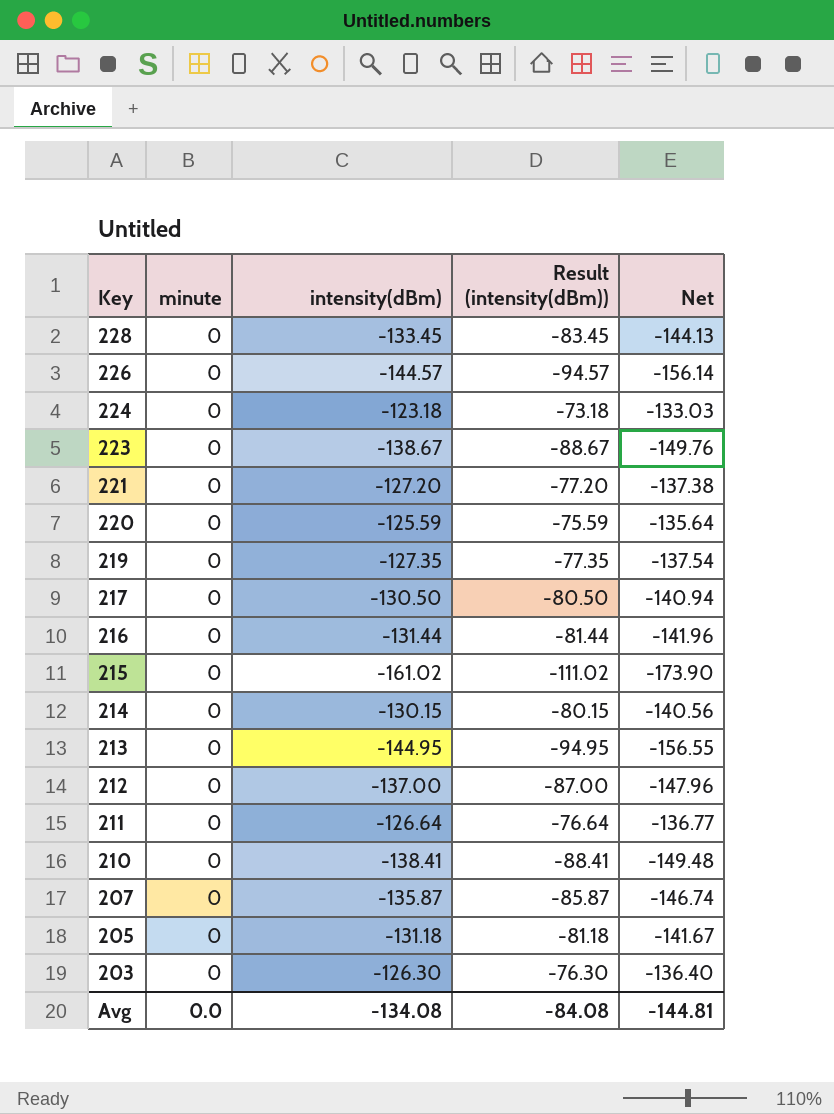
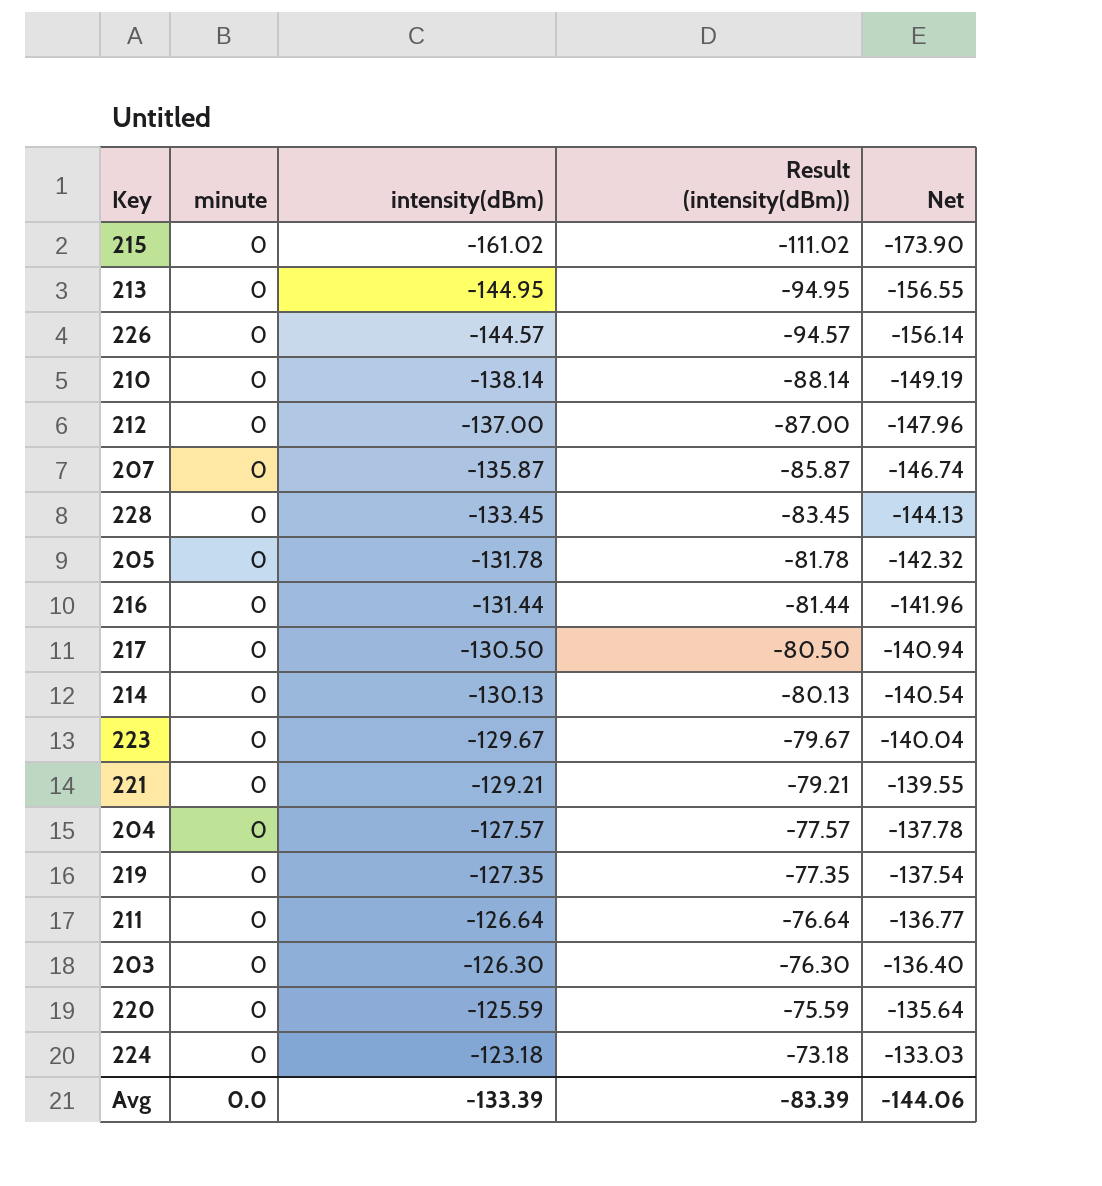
row order: Key descending -> intensity(dBm) ascending
210 | intensity(dBm): -138.41 -> -138.14
210 | Result (intensity(dBm)): -88.41 -> -88.14
210 | Net: -149.48 -> -149.19
205 | intensity(dBm): -131.18 -> -131.78
205 | Result (intensity(dBm)): -81.18 -> -81.78
205 | Net: -141.67 -> -142.32
214 | intensity(dBm): -130.15 -> -130.13
214 | Result (intensity(dBm)): -80.15 -> -80.13
214 | Net: -140.56 -> -140.54
223 | intensity(dBm): -138.67 -> -129.67
223 | Result (intensity(dBm)): -88.67 -> -79.67
223 | Net: -149.76 -> -140.04
221 | intensity(dBm): -127.20 -> -129.21
221 | Result (intensity(dBm)): -77.20 -> -79.21
221 | Net: -137.38 -> -139.55
row 204: none -> 0 | -127.57 | -77.57 | -137.78
Avg | intensity(dBm): -134.08 -> -133.39
Avg | Result (intensity(dBm)): -84.08 -> -83.39
Avg | Net: -144.81 -> -144.06

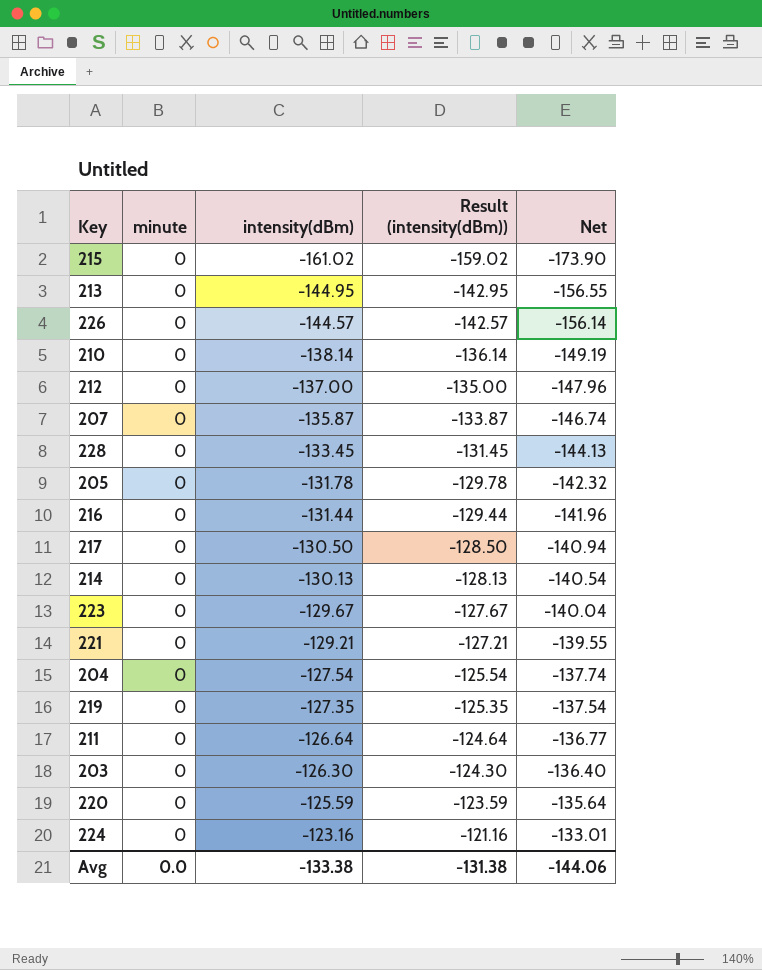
column Result (intensity(dBm)) | formula: [intensity(dBm)] + 50 -> [intensity(dBm)] + 2
204 | intensity(dBm): -127.57 -> -127.54
204 | Net: -137.78 -> -137.74
224 | intensity(dBm): -123.18 -> -123.16
224 | Net: -133.03 -> -133.01
Avg | intensity(dBm): -133.39 -> -133.38
Avg | Result (intensity(dBm)): -83.39 -> -131.38

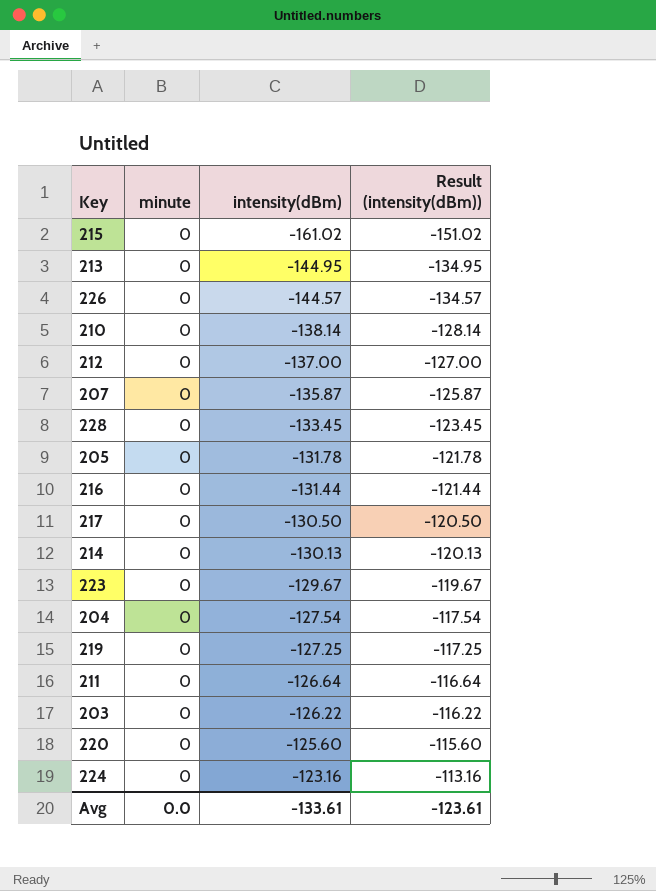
column Net | formula: [intensity(dBm)] * 1.08 -> none
column Result (intensity(dBm)) | formula: [intensity(dBm)] + 2 -> [intensity(dBm)] + 10
row 221: 0 | -129.21 | -127.21 | -139.55 -> none
219 | intensity(dBm): -127.35 -> -127.25
203 | intensity(dBm): -126.30 -> -126.22
220 | intensity(dBm): -125.59 -> -125.60
Avg | intensity(dBm): -133.38 -> -133.61
Avg | Result (intensity(dBm)): -131.38 -> -123.61

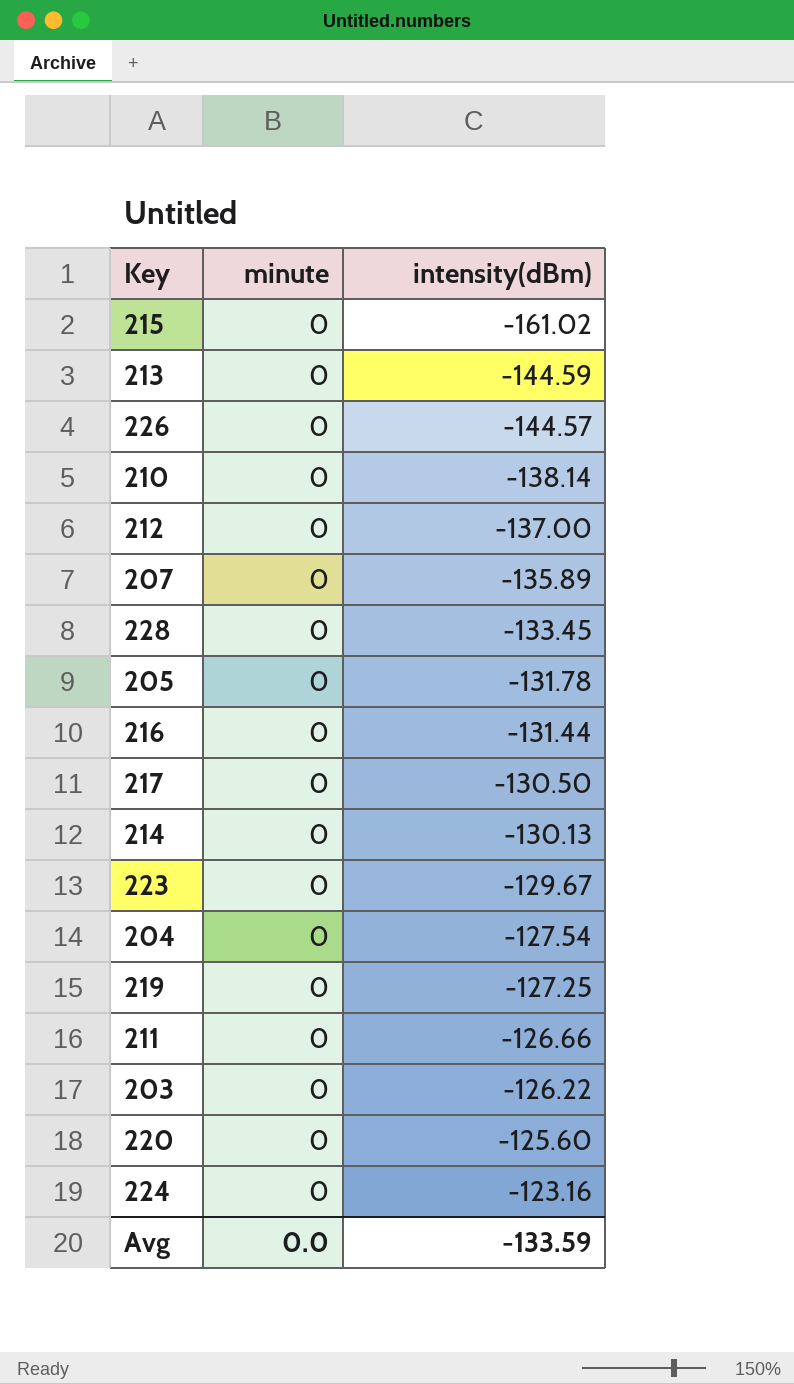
column Result (intensity(dBm)) | formula: [intensity(dBm)] + 10 -> none
213 | intensity(dBm): -144.95 -> -144.59
207 | intensity(dBm): -135.87 -> -135.89
211 | intensity(dBm): -126.64 -> -126.66
Avg | intensity(dBm): -133.61 -> -133.59

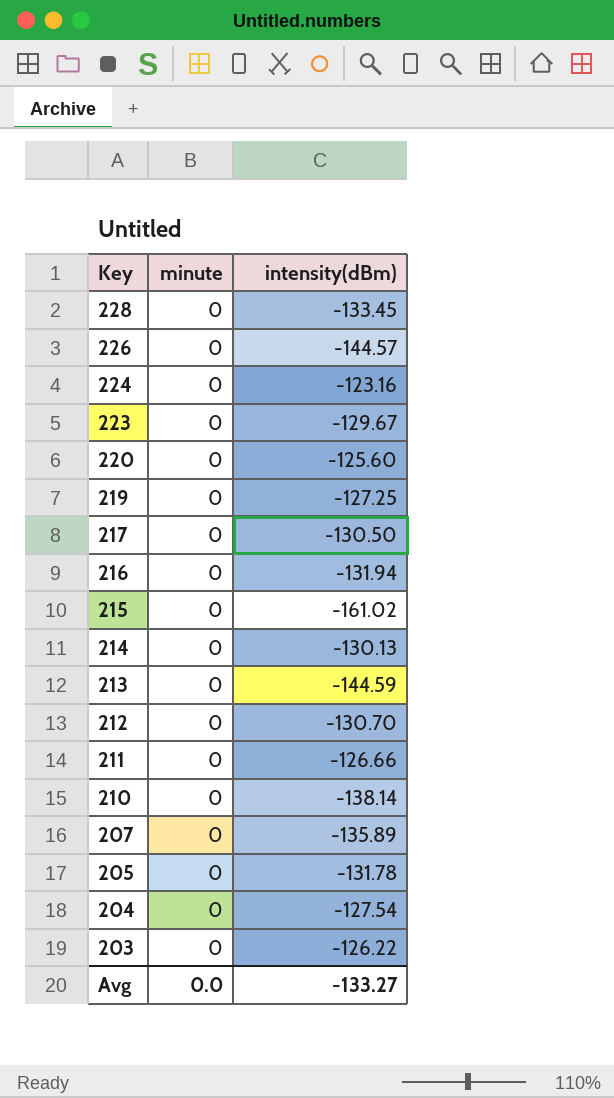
row order: intensity(dBm) ascending -> Key descending
216 | intensity(dBm): -131.44 -> -131.94
212 | intensity(dBm): -137.00 -> -130.70
Avg | intensity(dBm): -133.59 -> -133.27

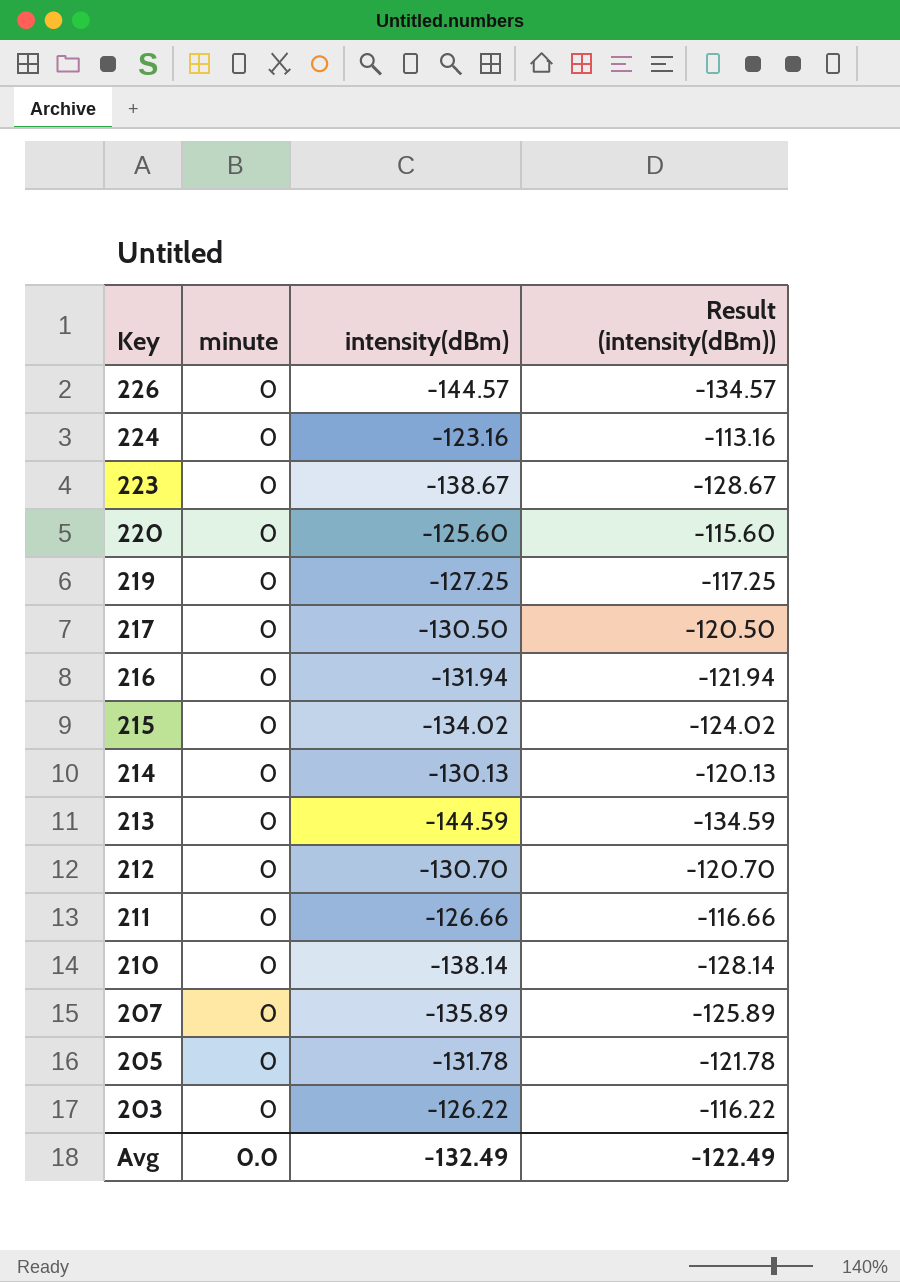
column Result (intensity(dBm)) | formula: none -> [intensity(dBm)] + 10
row 228: 0 | -133.45 -> none
row 204: 0 | -127.54 -> none
223 | intensity(dBm): -129.67 -> -138.67
215 | intensity(dBm): -161.02 -> -134.02
Avg | intensity(dBm): -133.27 -> -132.49

